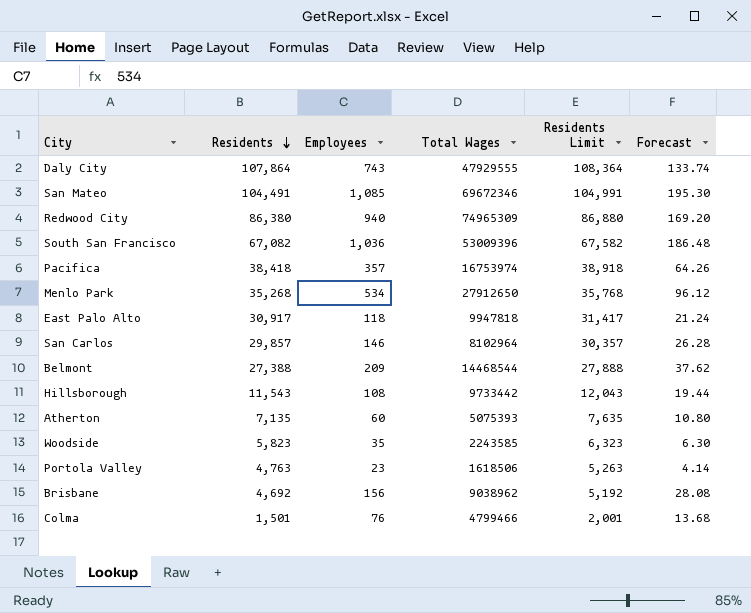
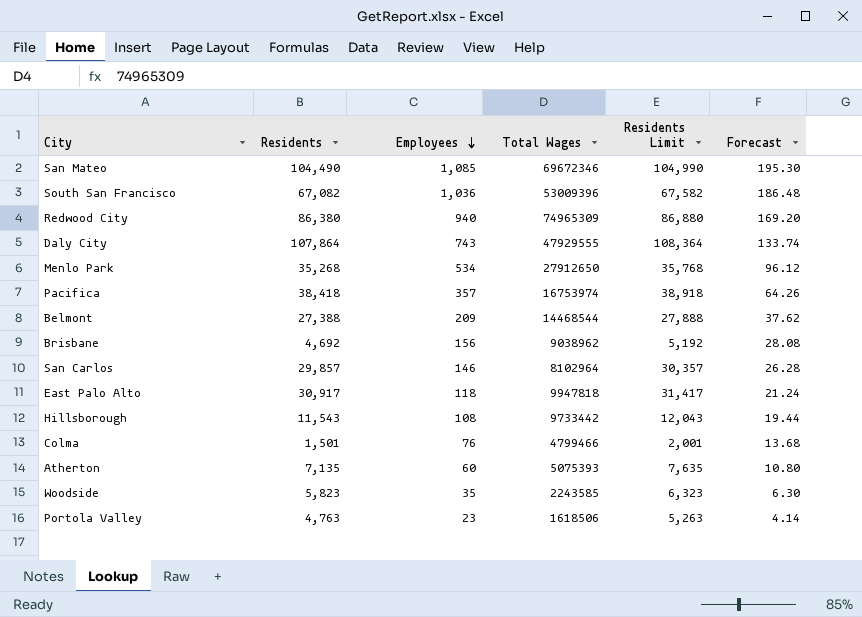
row order: Residents descending -> Employees descending
San Mateo | Residents: 104,491 -> 104,490
San Mateo | Residents Limit: 104,991 -> 104,990

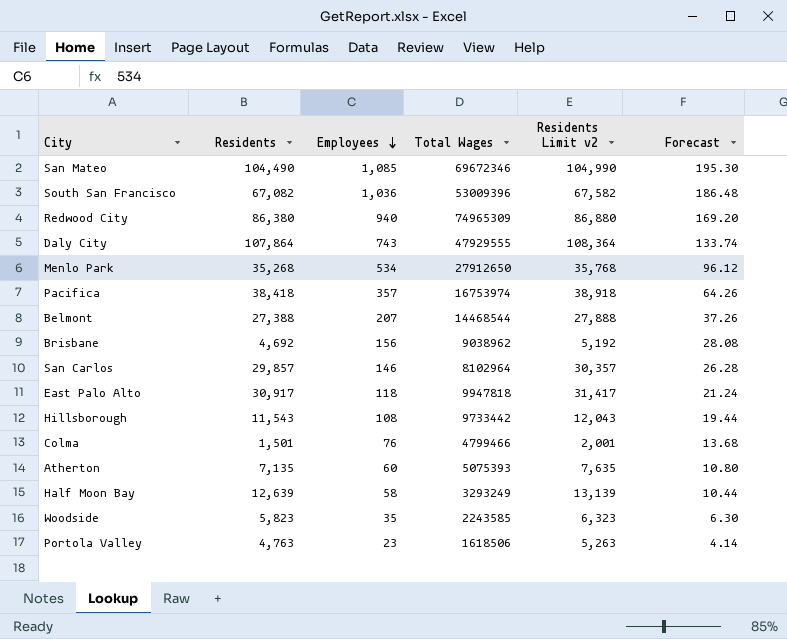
column name: Residents Limit -> Residents Limit v2
Belmont | Employees: 209 -> 207
Belmont | Forecast: 37.62 -> 37.26
row Half Moon Bay: none -> 12,639 | 58 | 3293249 | 13,139 | 10.44

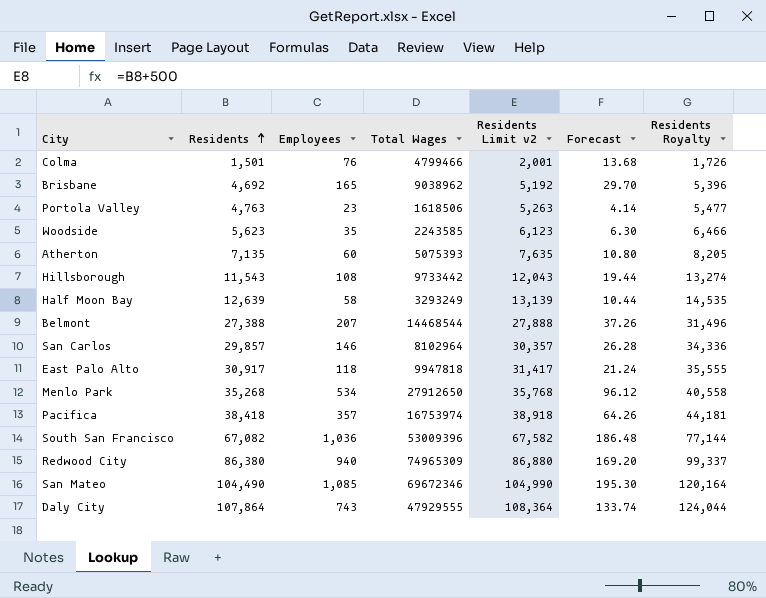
row order: Employees descending -> Residents ascending
column Residents Royalty | formula: none -> [Residents] * 1.15
Brisbane | Employees: 156 -> 165
Brisbane | Forecast: 28.08 -> 29.70
Woodside | Residents: 5,823 -> 5,623
Woodside | Residents Limit v2: 6,323 -> 6,123

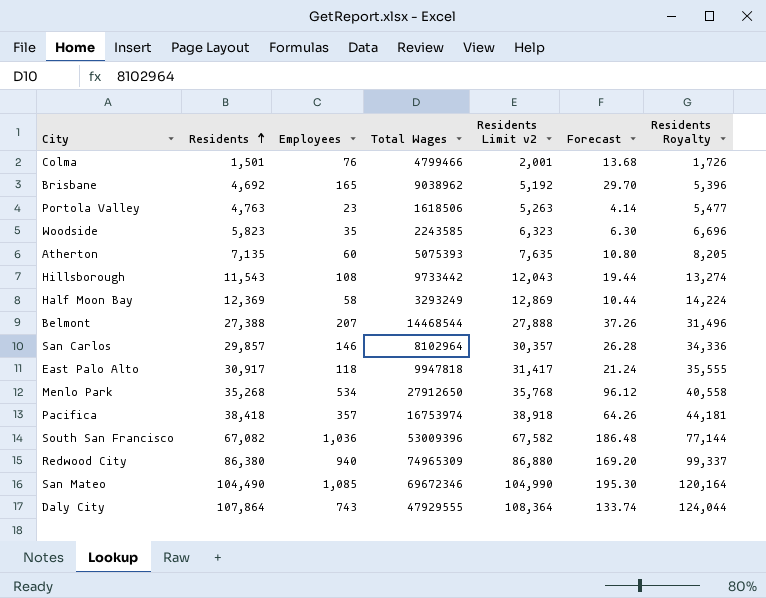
Woodside | Residents: 5,623 -> 5,823
Woodside | Residents Limit v2: 6,123 -> 6,323
Woodside | Residents Royalty: 6,466 -> 6,696
Half Moon Bay | Residents: 12,639 -> 12,369
Half Moon Bay | Residents Limit v2: 13,139 -> 12,869
Half Moon Bay | Residents Royalty: 14,535 -> 14,224

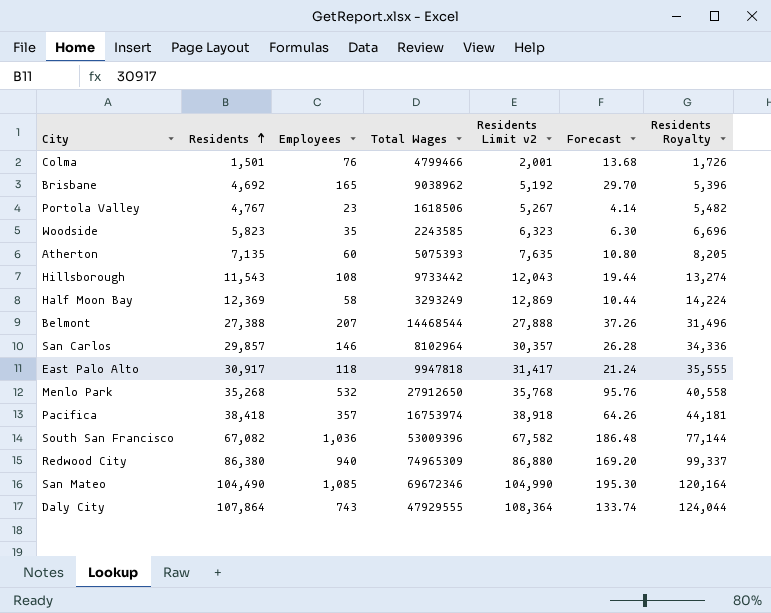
Portola Valley | Residents: 4,763 -> 4,767
Portola Valley | Residents Limit v2: 5,263 -> 5,267
Portola Valley | Residents Royalty: 5,477 -> 5,482
Menlo Park | Employees: 534 -> 532
Menlo Park | Forecast: 96.12 -> 95.76

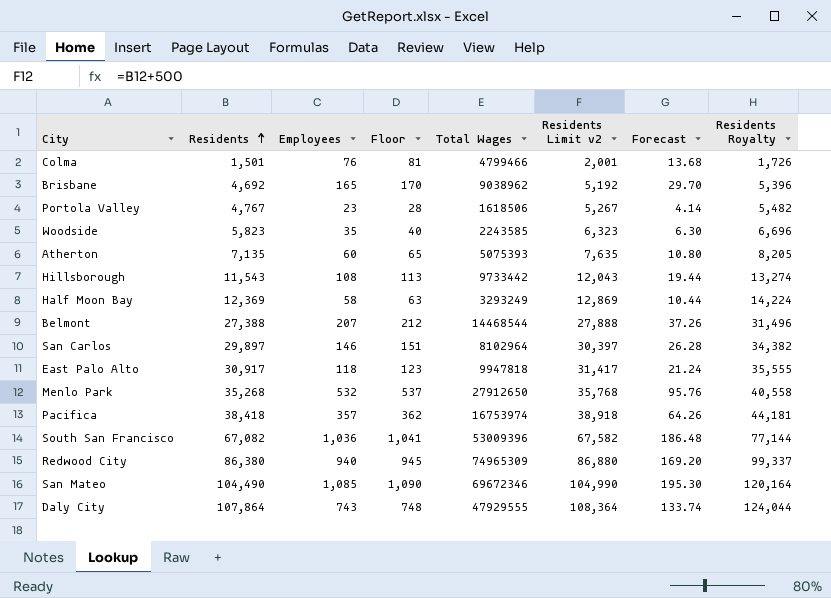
column Floor | formula: none -> [Employees] + 5
San Carlos | Residents: 29,857 -> 29,897
San Carlos | Residents Limit v2: 30,357 -> 30,397
San Carlos | Residents Royalty: 34,336 -> 34,382

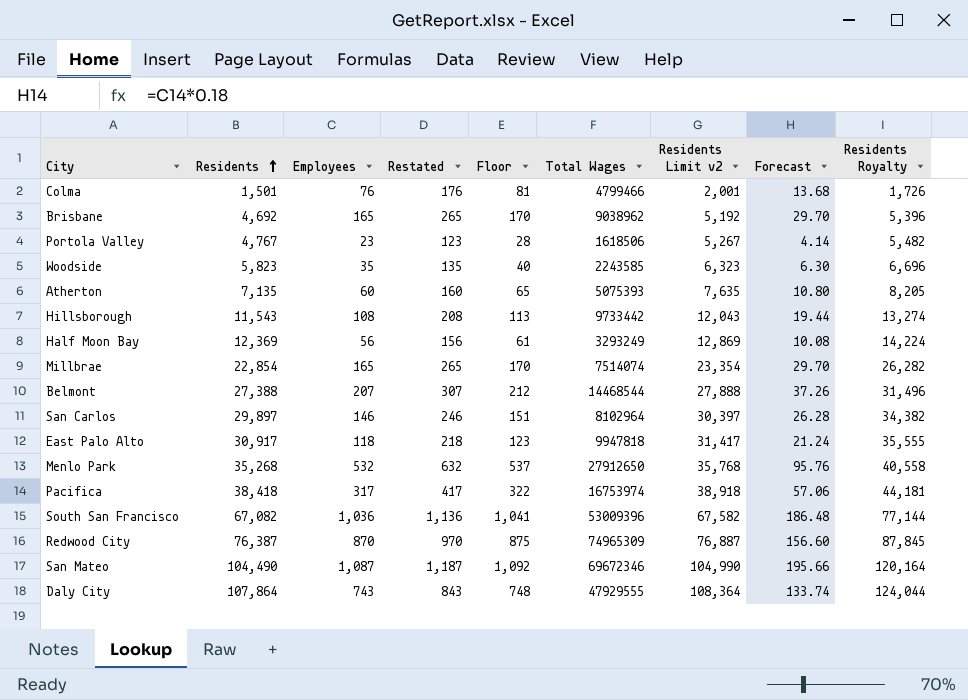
column Restated | formula: none -> [Employees] + 100
Half Moon Bay | Employees: 58 -> 56
Half Moon Bay | Floor: 63 -> 61
Half Moon Bay | Forecast: 10.44 -> 10.08
row Millbrae: none -> 22,854 | 165 | 265 | 170 | 7514074 | 23,354 | 29.70 | 26,282
Pacifica | Employees: 357 -> 317
Pacifica | Floor: 362 -> 322
Pacifica | Forecast: 64.26 -> 57.06
Redwood City | Residents: 86,380 -> 76,387
Redwood City | Employees: 940 -> 870
Redwood City | Floor: 945 -> 875
Redwood City | Residents Limit v2: 86,880 -> 76,887
Redwood City | Forecast: 169.20 -> 156.60
Redwood City | Residents Royalty: 99,337 -> 87,845
San Mateo | Employees: 1,085 -> 1,087
San Mateo | Floor: 1,090 -> 1,092
San Mateo | Forecast: 195.30 -> 195.66

